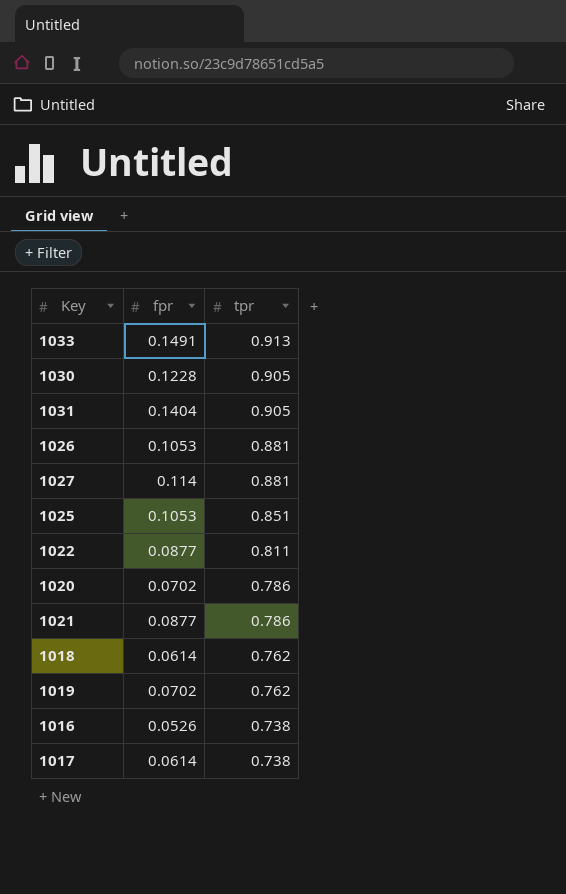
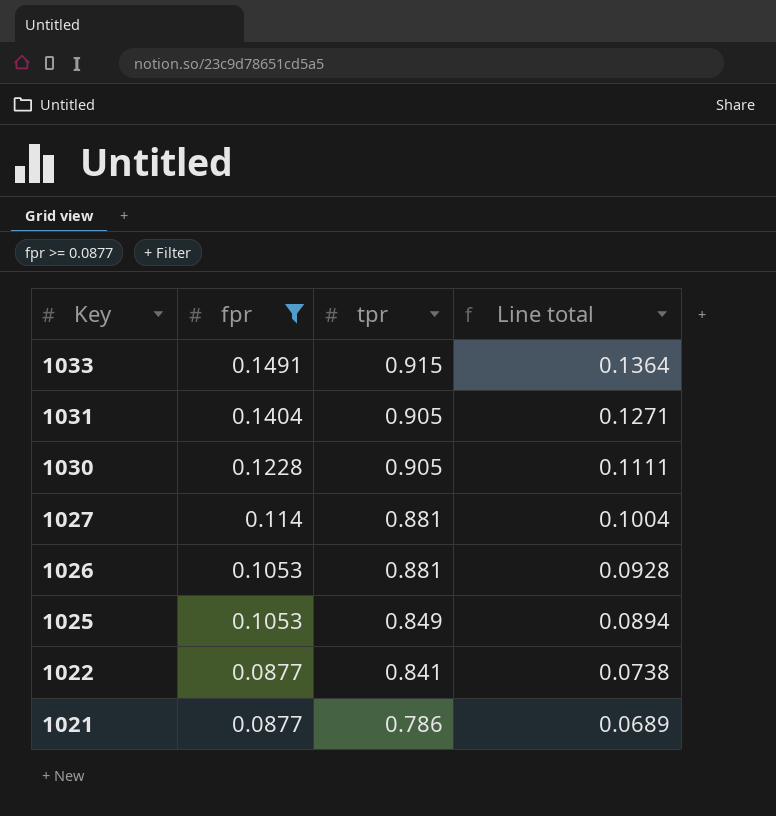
filter: none -> fpr >= 0.0877
row order: tpr descending -> Key descending
column Line total | formula: none -> [fpr] * [tpr]
1033 | tpr: 0.913 -> 0.915
1025 | tpr: 0.851 -> 0.849
1022 | tpr: 0.811 -> 0.841

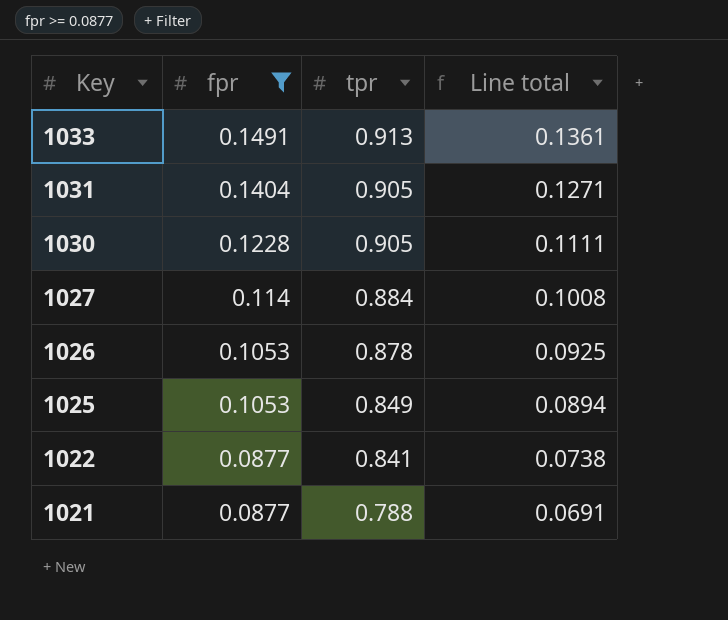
1033 | tpr: 0.915 -> 0.913
1033 | Line total: 0.1364 -> 0.1361
1027 | tpr: 0.881 -> 0.884
1027 | Line total: 0.1004 -> 0.1008
1026 | tpr: 0.881 -> 0.878
1026 | Line total: 0.0928 -> 0.0925
1021 | tpr: 0.786 -> 0.788
1021 | Line total: 0.0689 -> 0.0691

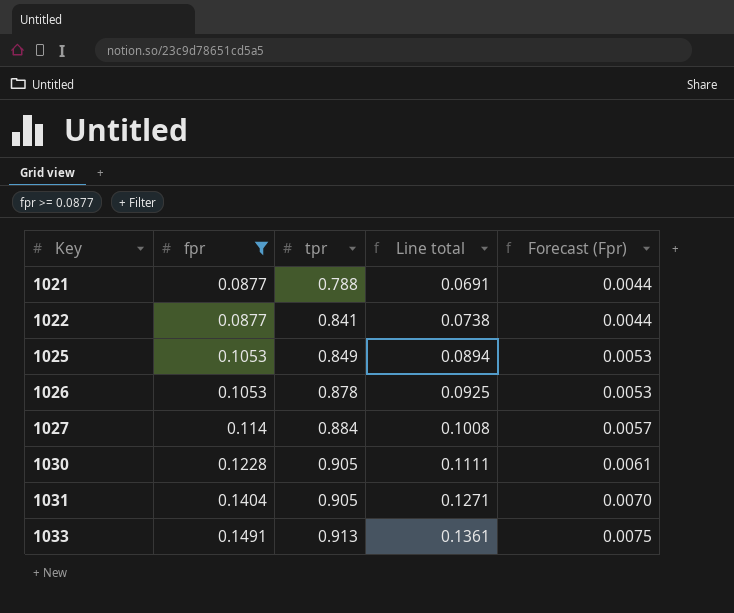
row order: Key descending -> Key ascending
column Forecast (Fpr) | formula: none -> [fpr] * 0.05

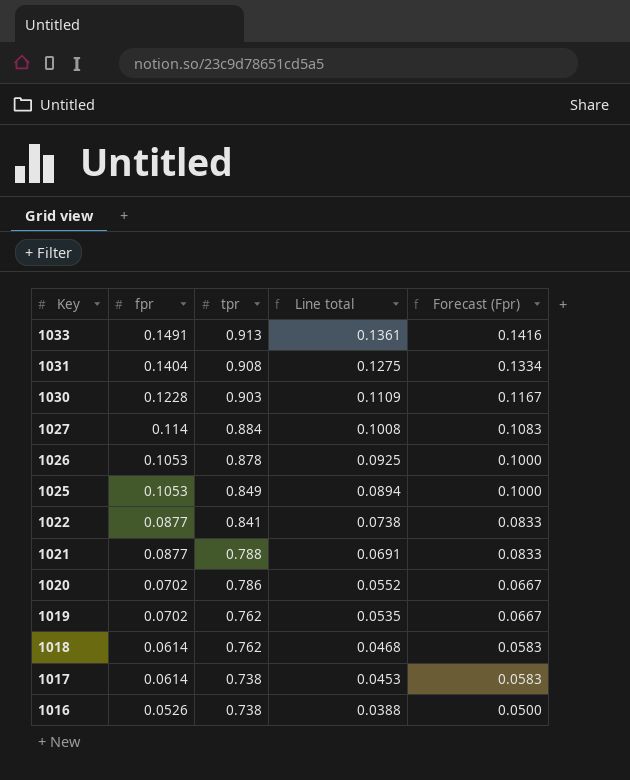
filter: fpr >= 0.0877 -> none
row order: Key ascending -> Key descending
column Forecast (Fpr) | formula: [fpr] * 0.05 -> [fpr] * 0.95
1031 | tpr: 0.905 -> 0.908
1031 | Line total: 0.1271 -> 0.1275
1030 | tpr: 0.905 -> 0.903
1030 | Line total: 0.1111 -> 0.1109

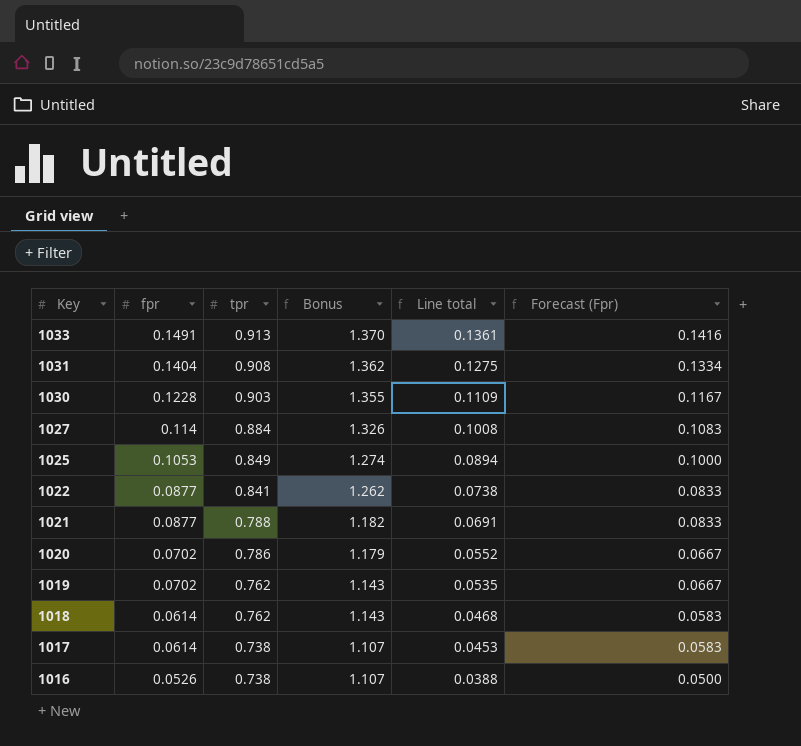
column Bonus | formula: none -> [tpr] * 1.5
row 1026: 0.1053 | 0.878 | 0.0925 | 0.1000 -> none

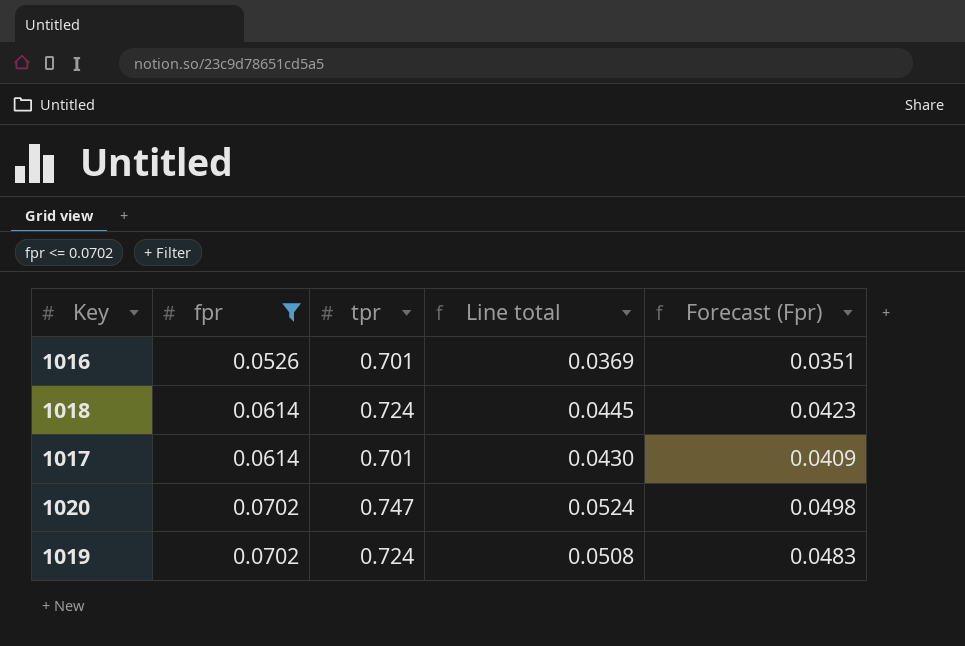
filter: none -> fpr <= 0.0702
row order: Key descending -> fpr ascending
column Bonus | formula: [tpr] * 1.5 -> none
column Forecast (Fpr) | formula: [fpr] * 0.95 -> [Line total] * 0.95
1016 | tpr: 0.738 -> 0.701
1016 | Line total: 0.0388 -> 0.0369
1018 | tpr: 0.762 -> 0.724
1018 | Line total: 0.0468 -> 0.0445
1017 | tpr: 0.738 -> 0.701
1017 | Line total: 0.0453 -> 0.0430
1020 | tpr: 0.786 -> 0.747
1020 | Line total: 0.0552 -> 0.0524
1019 | tpr: 0.762 -> 0.724
1019 | Line total: 0.0535 -> 0.0508

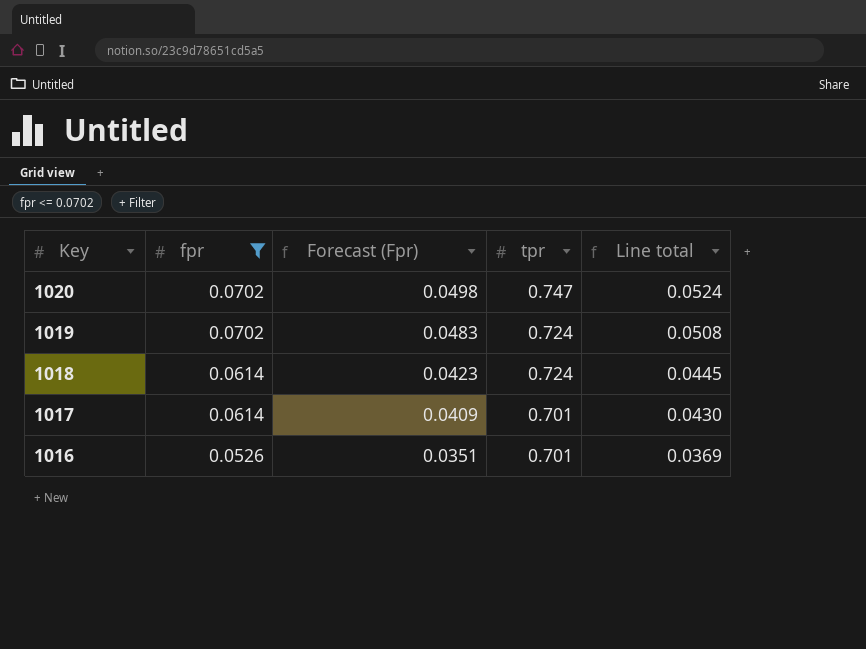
row order: fpr ascending -> Key descending
column Forecast (Fpr) | position: 5 -> 3

